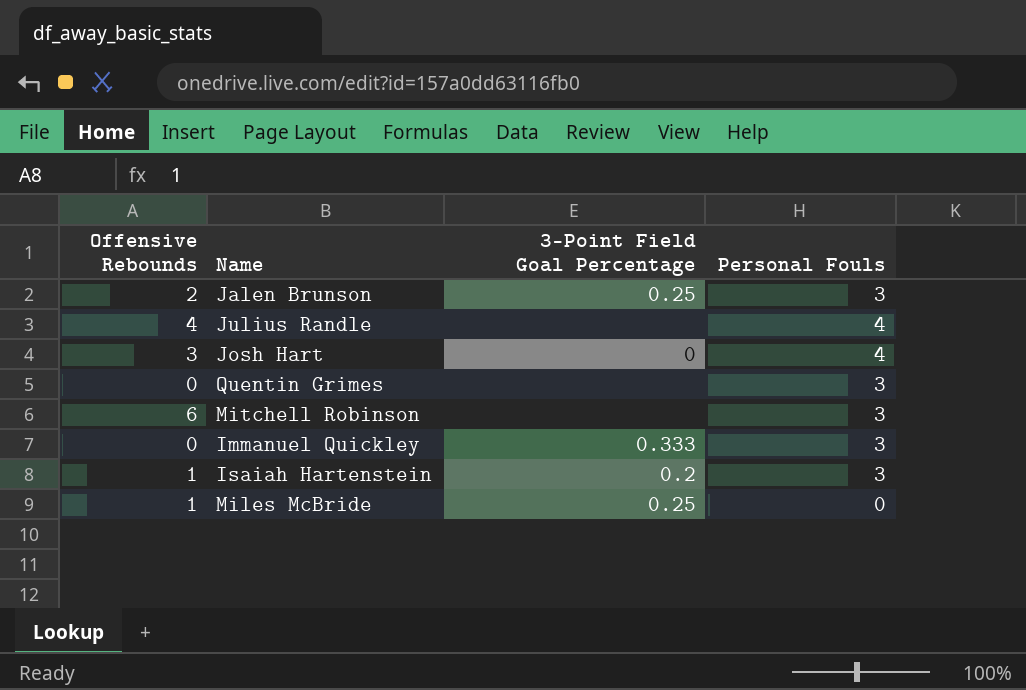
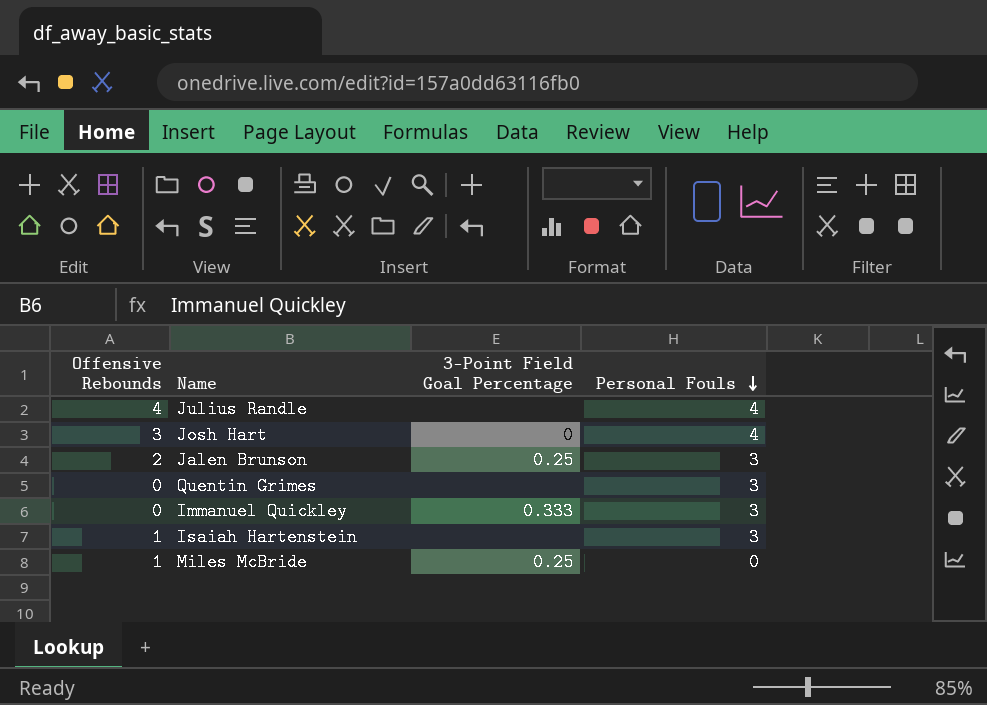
row order: none -> Personal Fouls descending
row Mitchell Robinson: 6 | none | 3 -> none
Isaiah Hartenstein | 3-Point Field Goal Percentage: 0.2 -> none

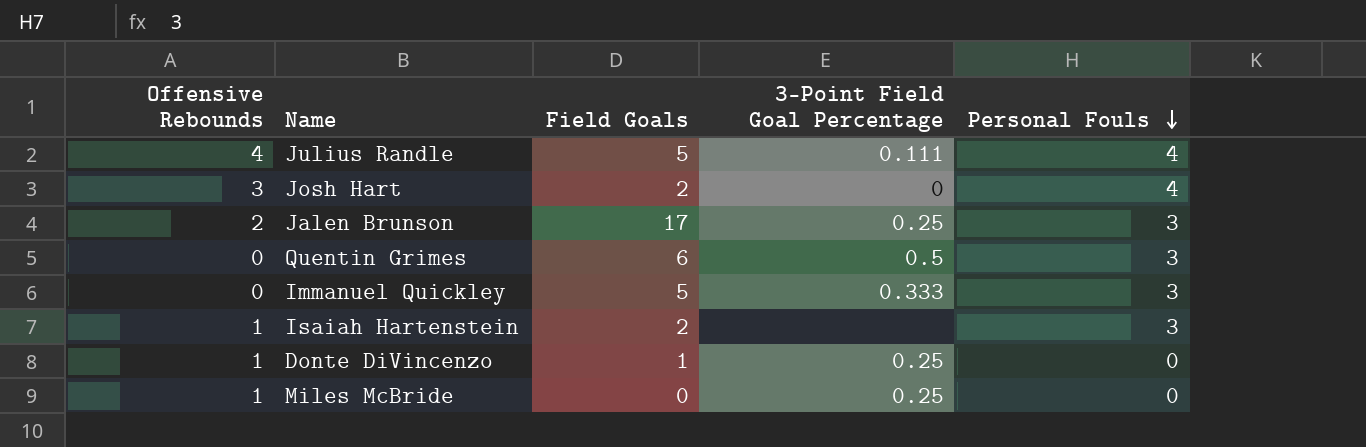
column Field Goals | position: none -> 3
Julius Randle | 3-Point Field Goal Percentage: none -> 0.111
Quentin Grimes | 3-Point Field Goal Percentage: none -> 0.5
row Donte DiVincenzo: none -> 1 | 1 | 0.25 | 0

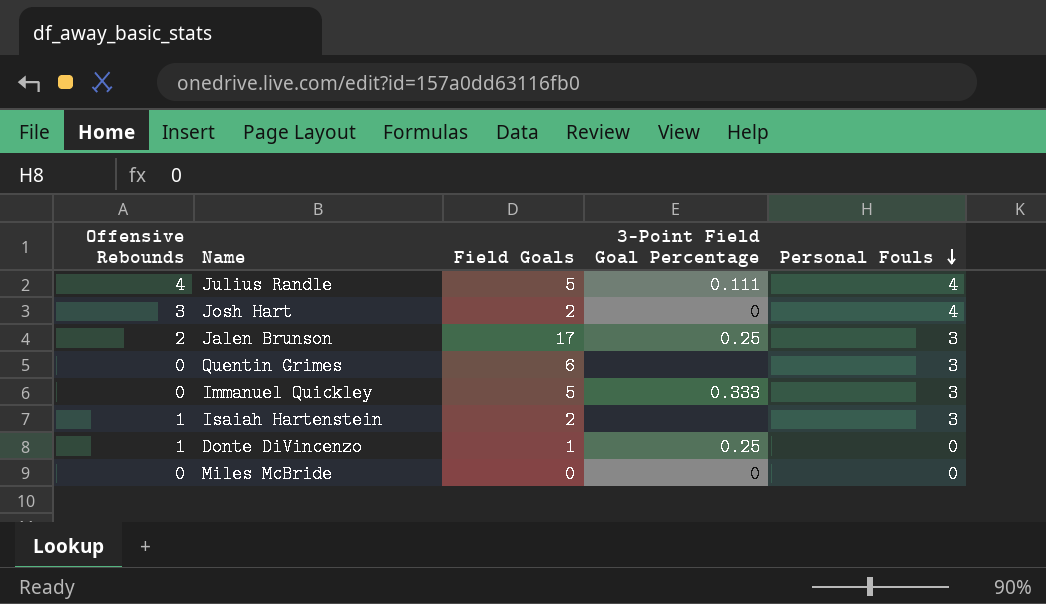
Quentin Grimes | 3-Point Field Goal Percentage: 0.5 -> none
Miles McBride | Offensive Rebounds: 1 -> 0
Miles McBride | 3-Point Field Goal Percentage: 0.25 -> 0

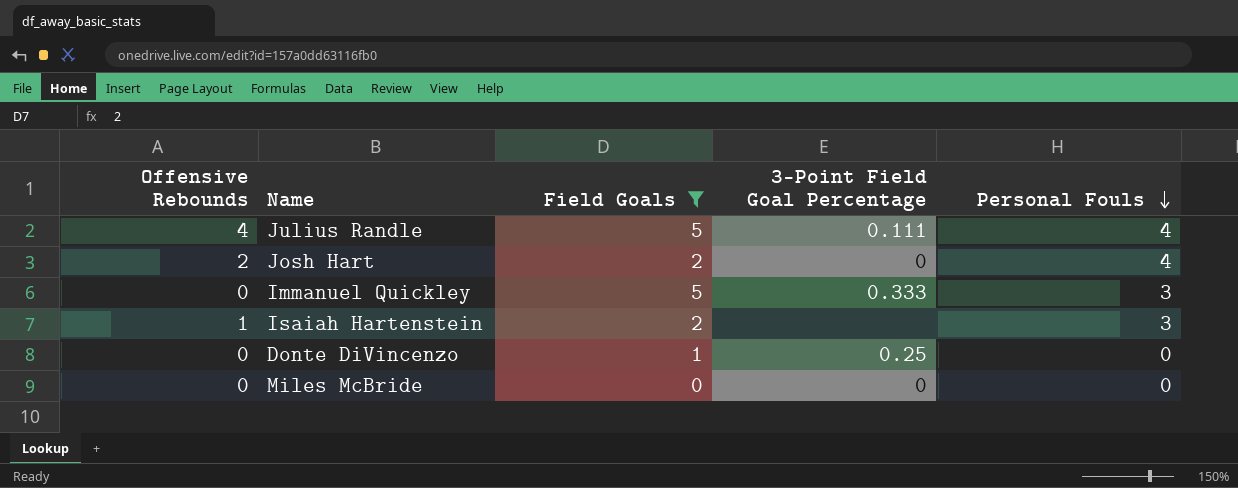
filter: none -> Field Goals <= 5
Josh Hart | Offensive Rebounds: 3 -> 2
Donte DiVincenzo | Offensive Rebounds: 1 -> 0

